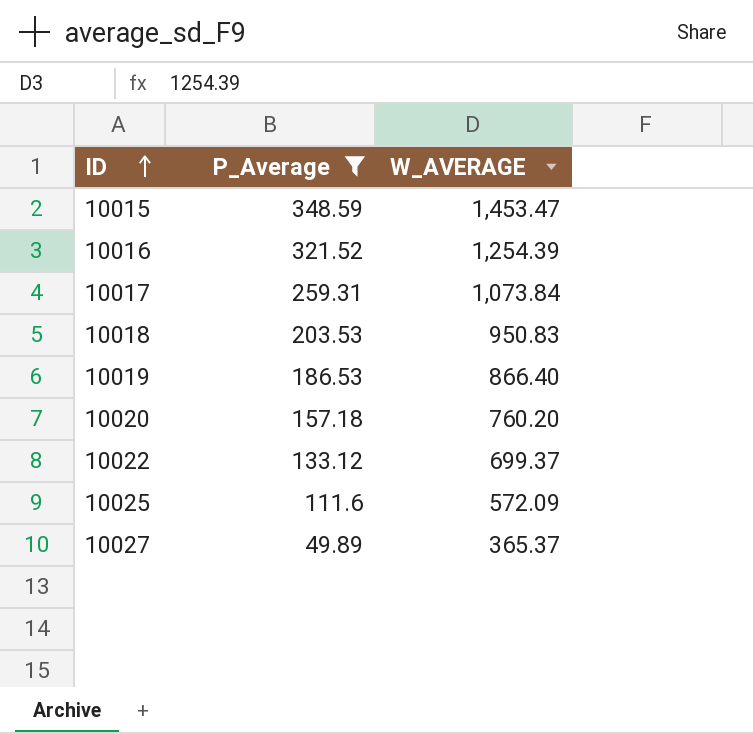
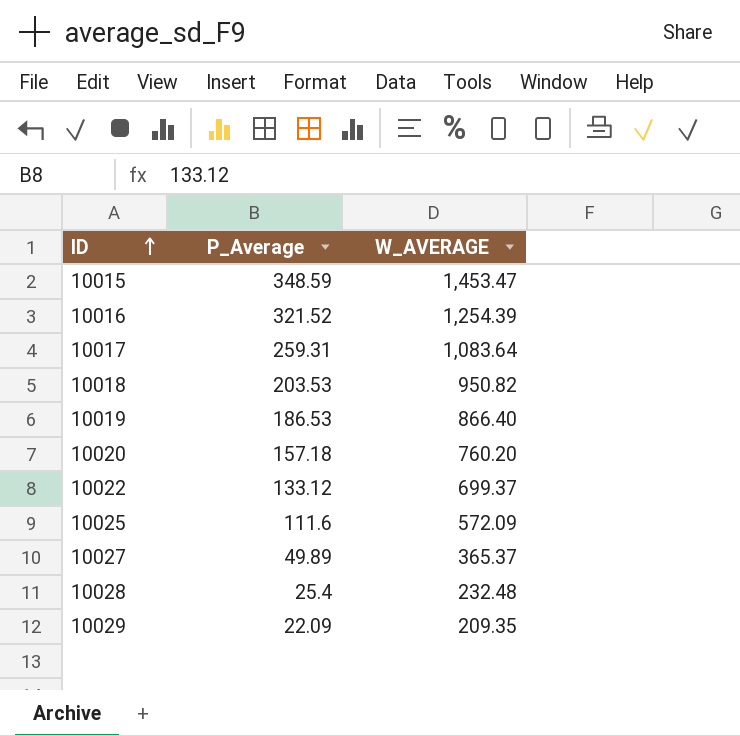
filter: P_Average >= 49.89 -> none
10017 | W_AVERAGE: 1,073.84 -> 1,083.64
10018 | W_AVERAGE: 950.83 -> 950.82

